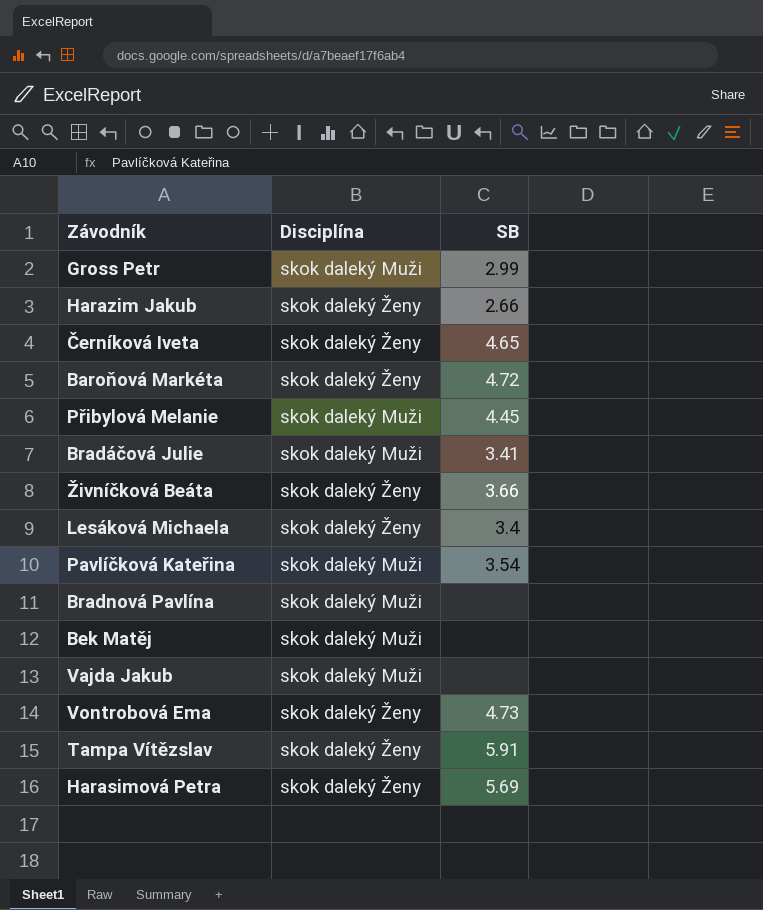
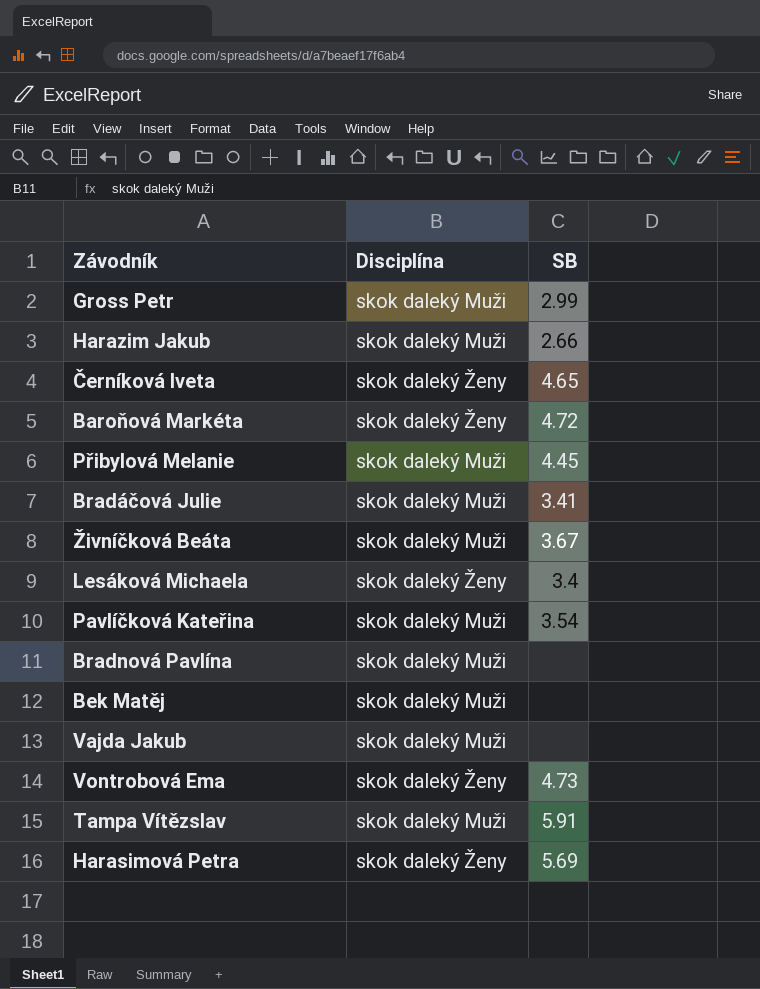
Harazim Jakub | Disciplína: skok daleký Ženy -> skok daleký Muži
Živníčková Beáta | Disciplína: skok daleký Ženy -> skok daleký Muži
Živníčková Beáta | SB: 3.66 -> 3.67
Tampa Vítězslav | Disciplína: skok daleký Ženy -> skok daleký Muži

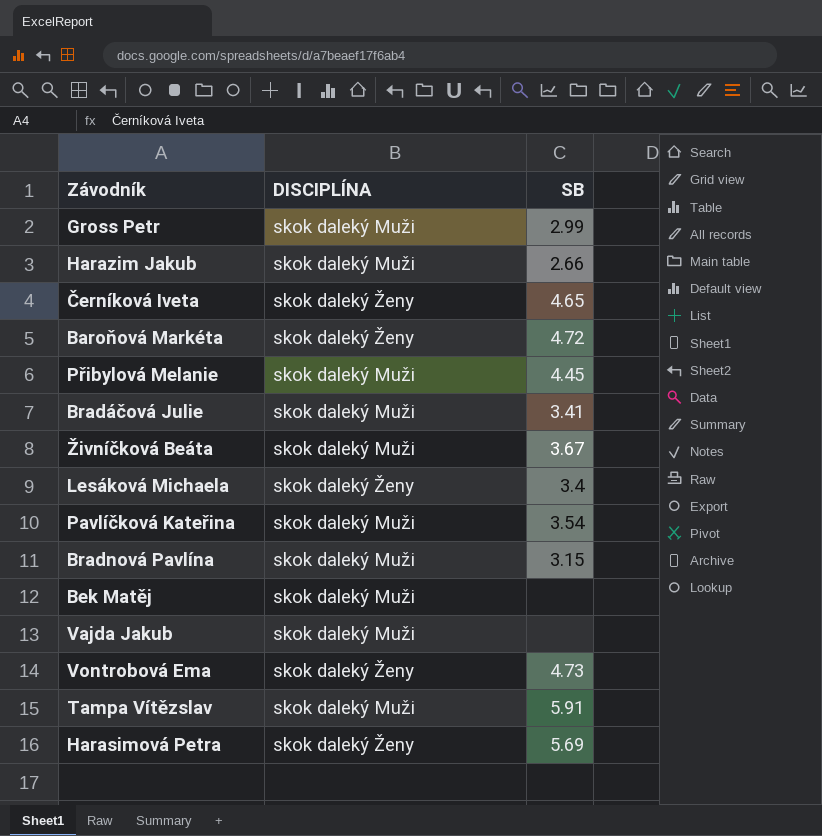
column name: Disciplína -> DISCIPLÍNA
Bradnová Pavlína | SB: none -> 3.15

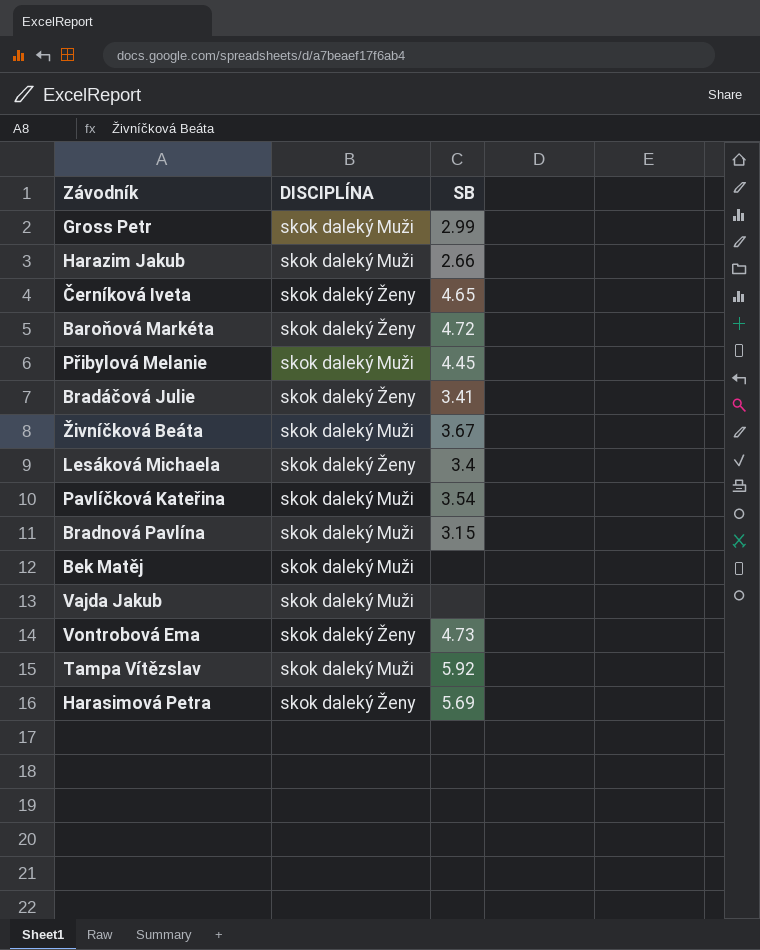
Bradáčová Julie | DISCIPLÍNA: skok daleký Muži -> skok daleký Ženy
Tampa Vítězslav | SB: 5.91 -> 5.92

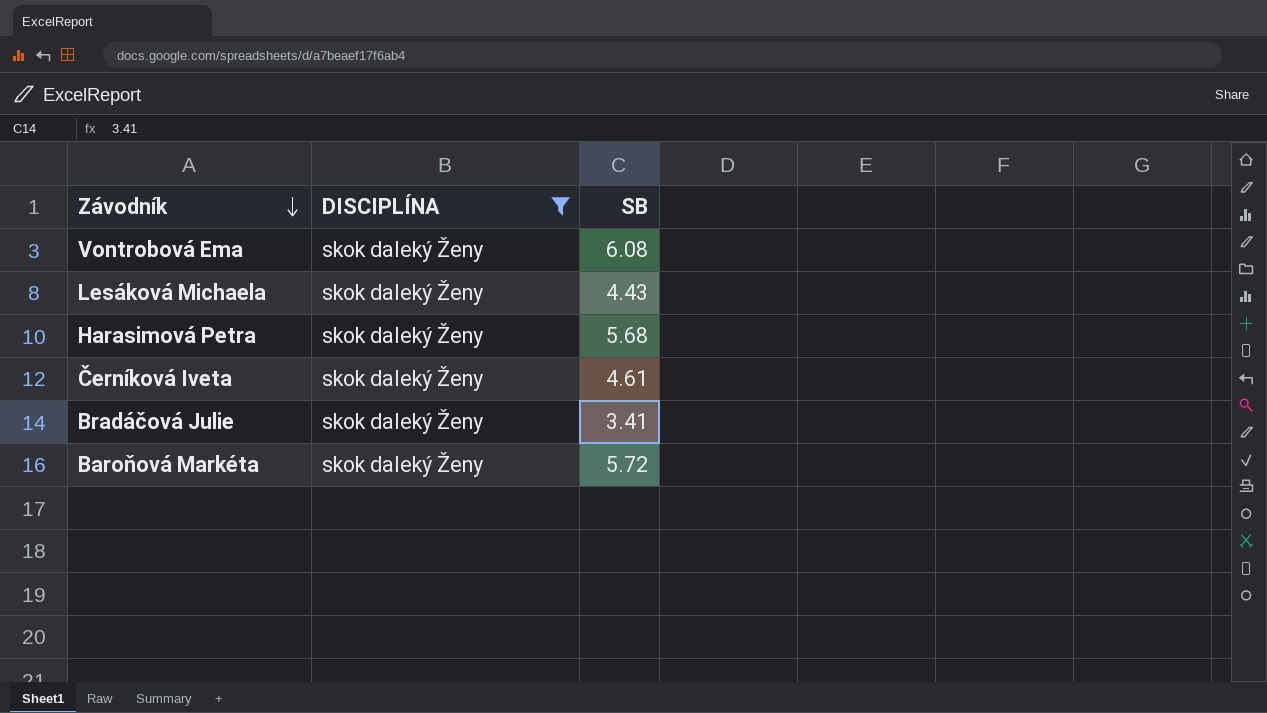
filter: none -> DISCIPLÍNA = skok daleký Ženy
row order: none -> Závodník descending
Vontrobová Ema | SB: 4.73 -> 6.08
Lesáková Michaela | SB: 3.4 -> 4.43
Harasimová Petra | SB: 5.69 -> 5.68
Černíková Iveta | SB: 4.65 -> 4.61
Baroňová Markéta | SB: 4.72 -> 5.72

